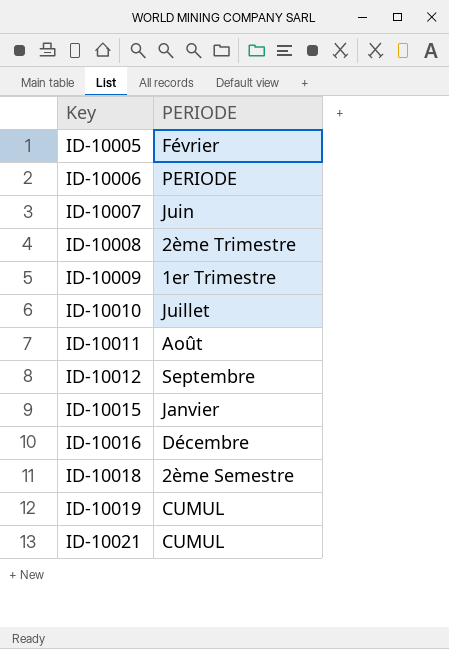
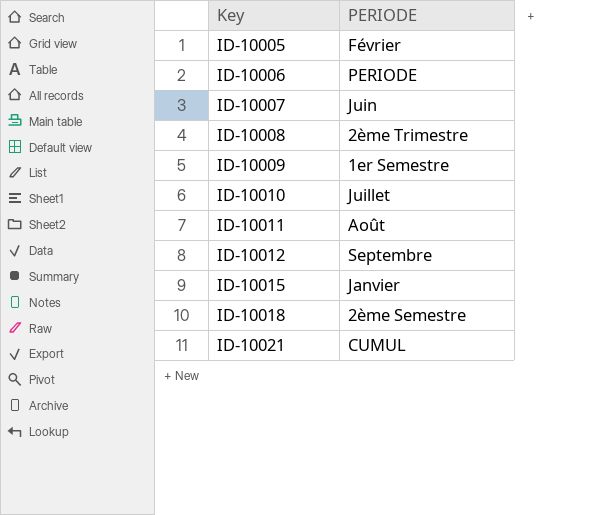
row ID-10016: Décembre -> none
row ID-10019: CUMUL -> none
ID-10009 | PERIODE: 1er Trimestre -> 1er Semestre

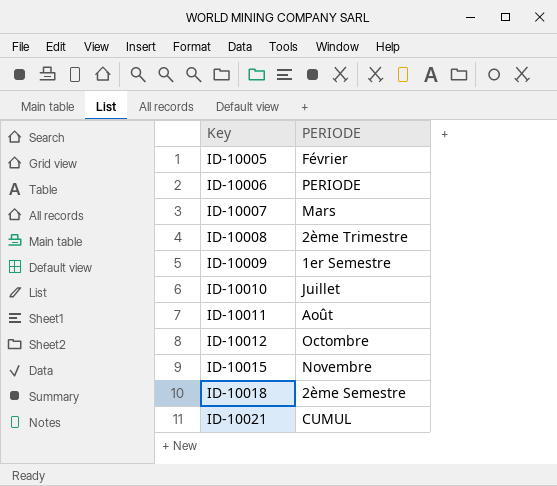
ID-10007 | PERIODE: Juin -> Mars
ID-10012 | PERIODE: Septembre -> Octombre
ID-10015 | PERIODE: Janvier -> Novembre

